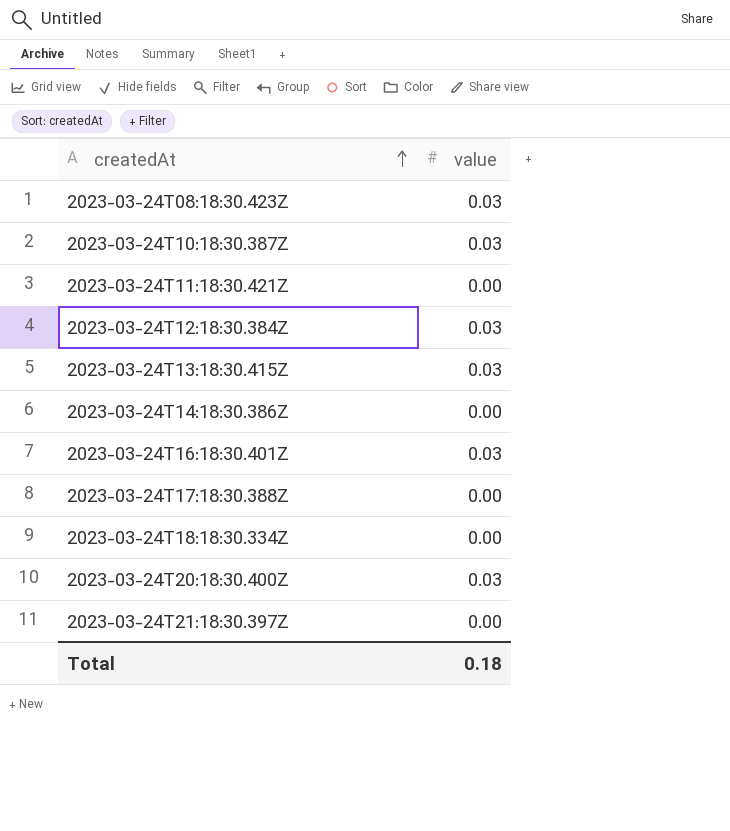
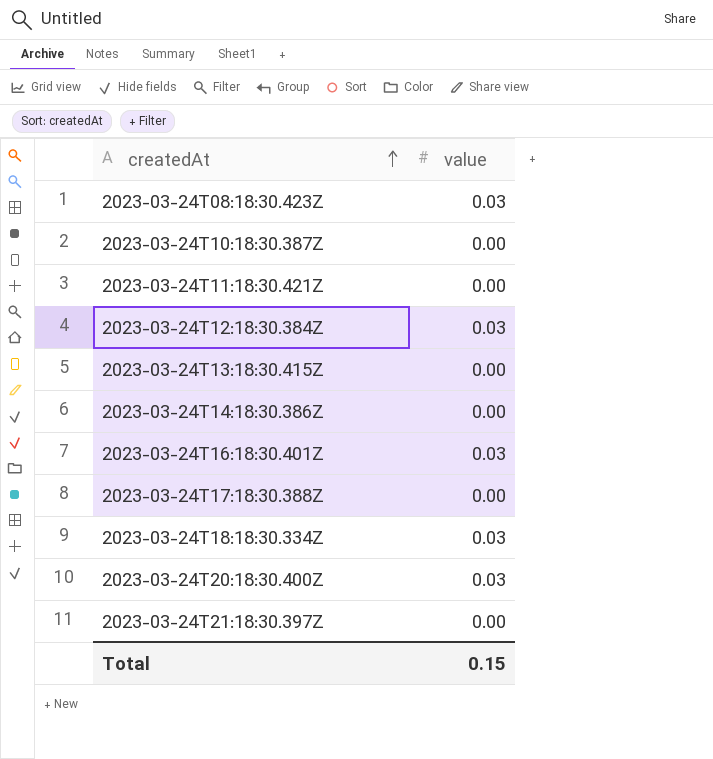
2023-03-24T10:18:30.387Z | value: 0.03 -> 0.00
2023-03-24T13:18:30.415Z | value: 0.03 -> 0.00
2023-03-24T18:18:30.334Z | value: 0.00 -> 0.03
Total | value: 0.18 -> 0.15

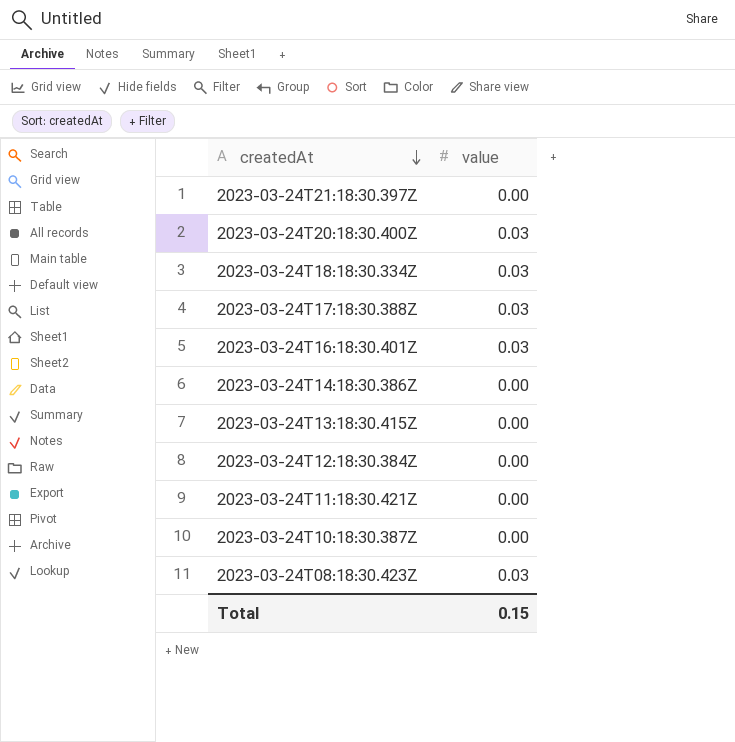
row order: createdAt ascending -> createdAt descending
2023-03-24T17:18:30.388Z | value: 0.00 -> 0.03
2023-03-24T12:18:30.384Z | value: 0.03 -> 0.00

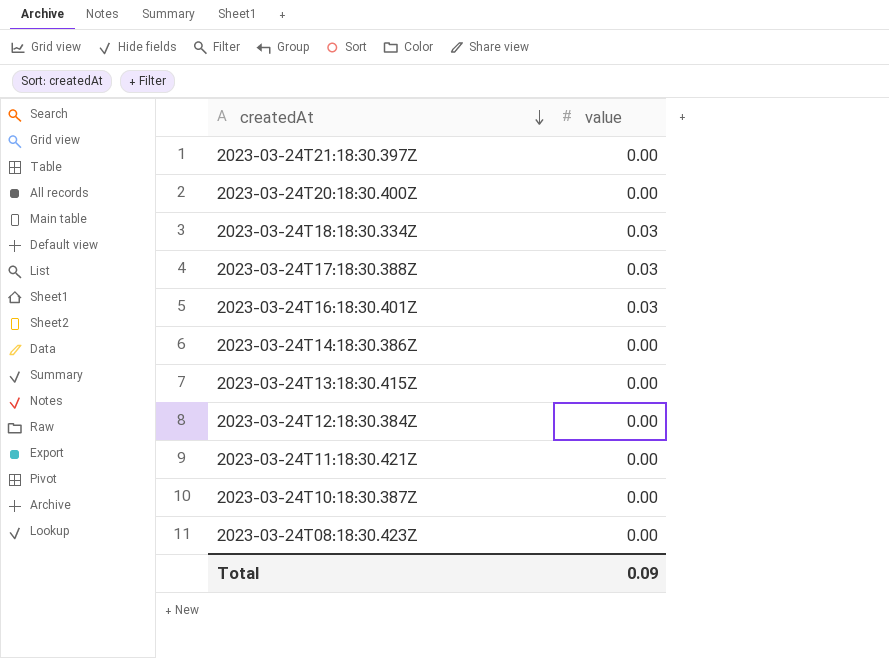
2023-03-24T20:18:30.400Z | value: 0.03 -> 0.00
2023-03-24T08:18:30.423Z | value: 0.03 -> 0.00
Total | value: 0.15 -> 0.09

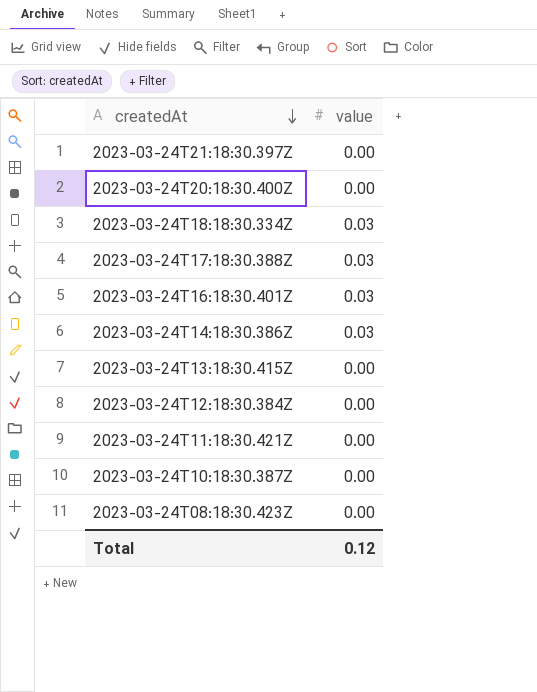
2023-03-24T14:18:30.386Z | value: 0.00 -> 0.03
Total | value: 0.09 -> 0.12

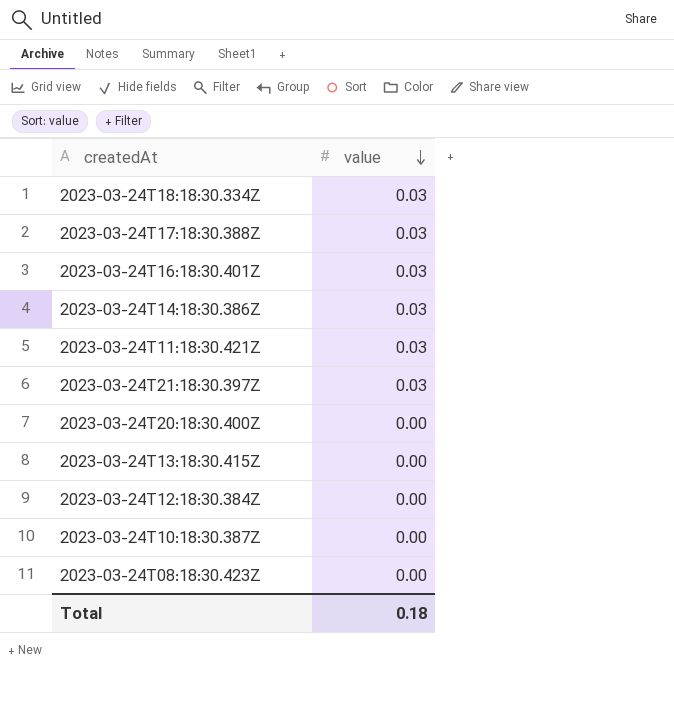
row order: createdAt descending -> value descending
2023-03-24T11:18:30.421Z | value: 0.00 -> 0.03
2023-03-24T21:18:30.397Z | value: 0.00 -> 0.03
Total | value: 0.12 -> 0.18

